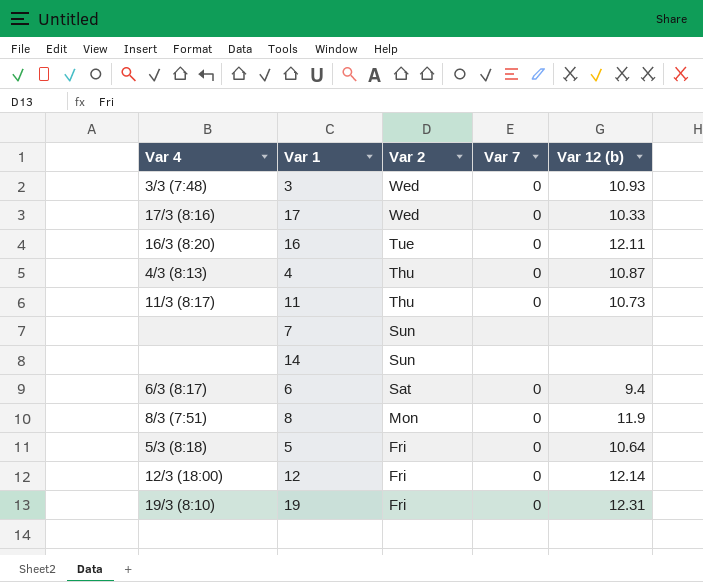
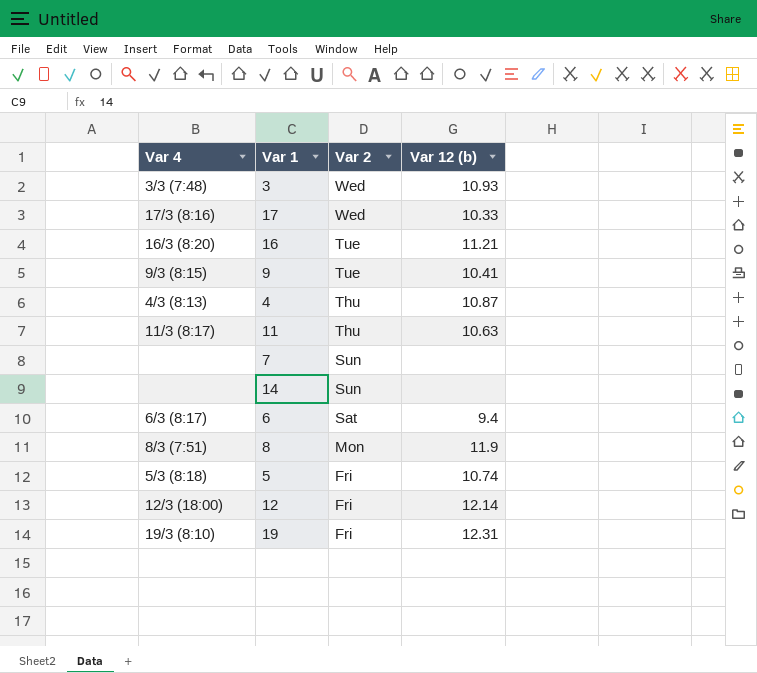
column Var 7 | position: 4 -> none
16 | Var 12 (b): 12.11 -> 11.21
row 9: none -> 9/3 (8:15) | Tue | 10.41
11 | Var 12 (b): 10.73 -> 10.63
5 | Var 12 (b): 10.64 -> 10.74

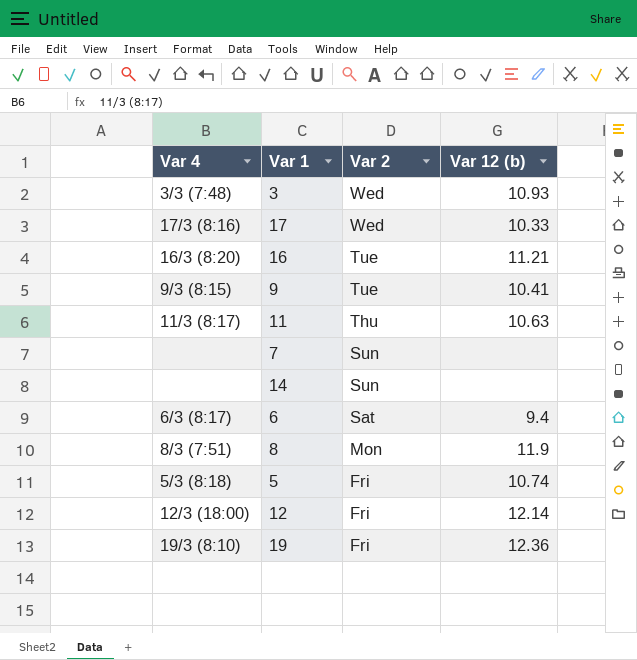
row 4: 4/3 (8:13) | Thu | 10.87 -> none
19 | Var 12 (b): 12.31 -> 12.36

